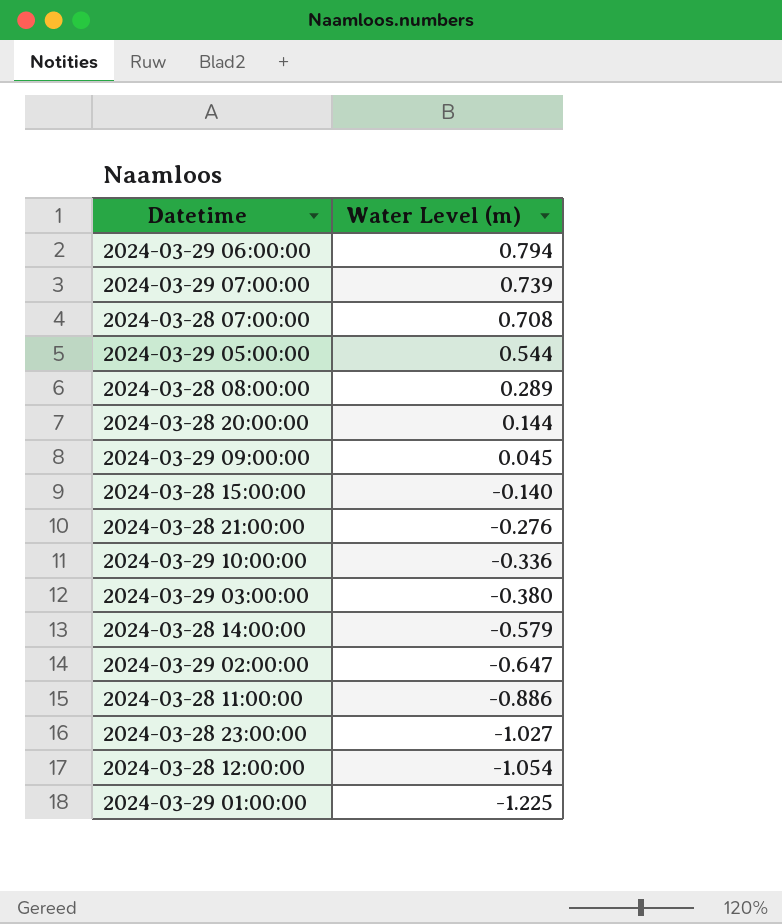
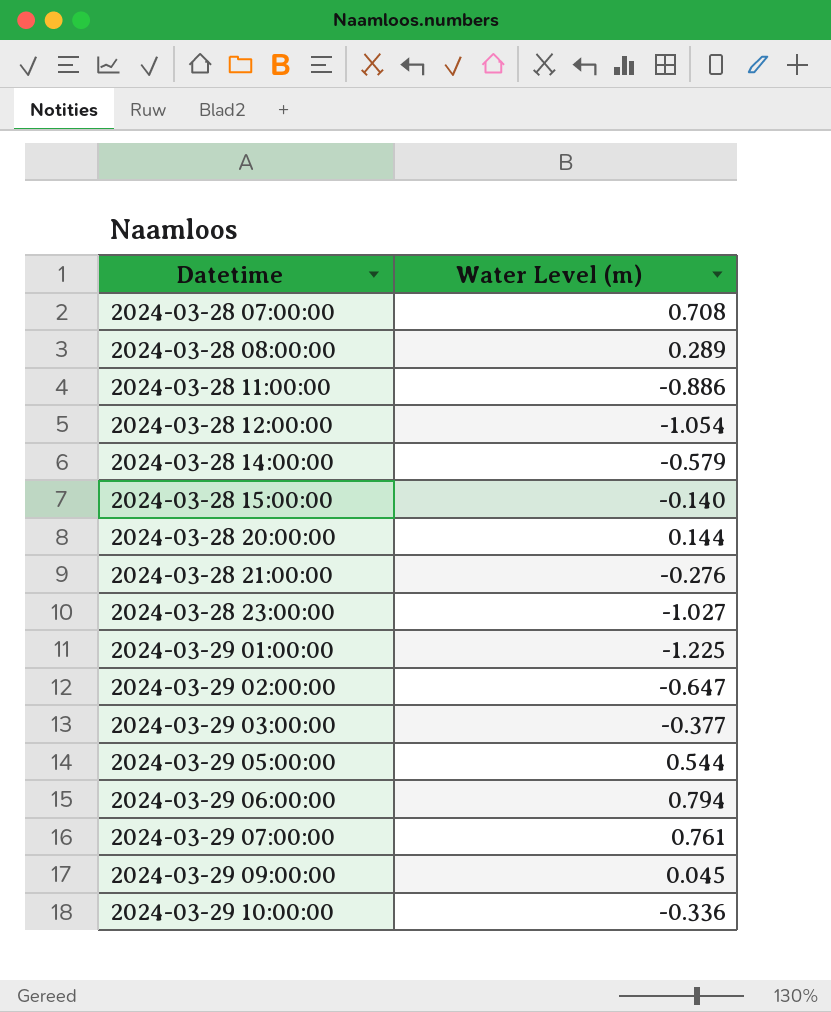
row order: Water Level (m) descending -> Datetime ascending
2024-03-29 03:00:00 | Water Level (m): -0.380 -> -0.377
2024-03-29 07:00:00 | Water Level (m): 0.739 -> 0.761

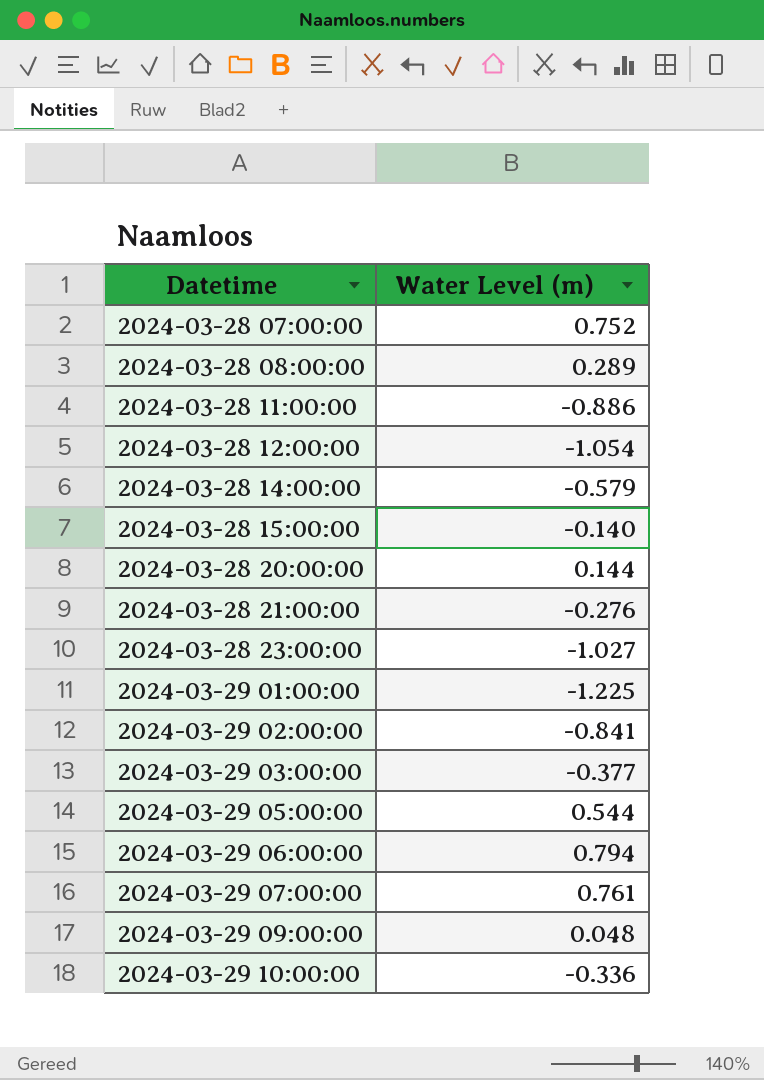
2024-03-28 07:00:00 | Water Level (m): 0.708 -> 0.752
2024-03-29 02:00:00 | Water Level (m): -0.647 -> -0.841
2024-03-29 09:00:00 | Water Level (m): 0.045 -> 0.048

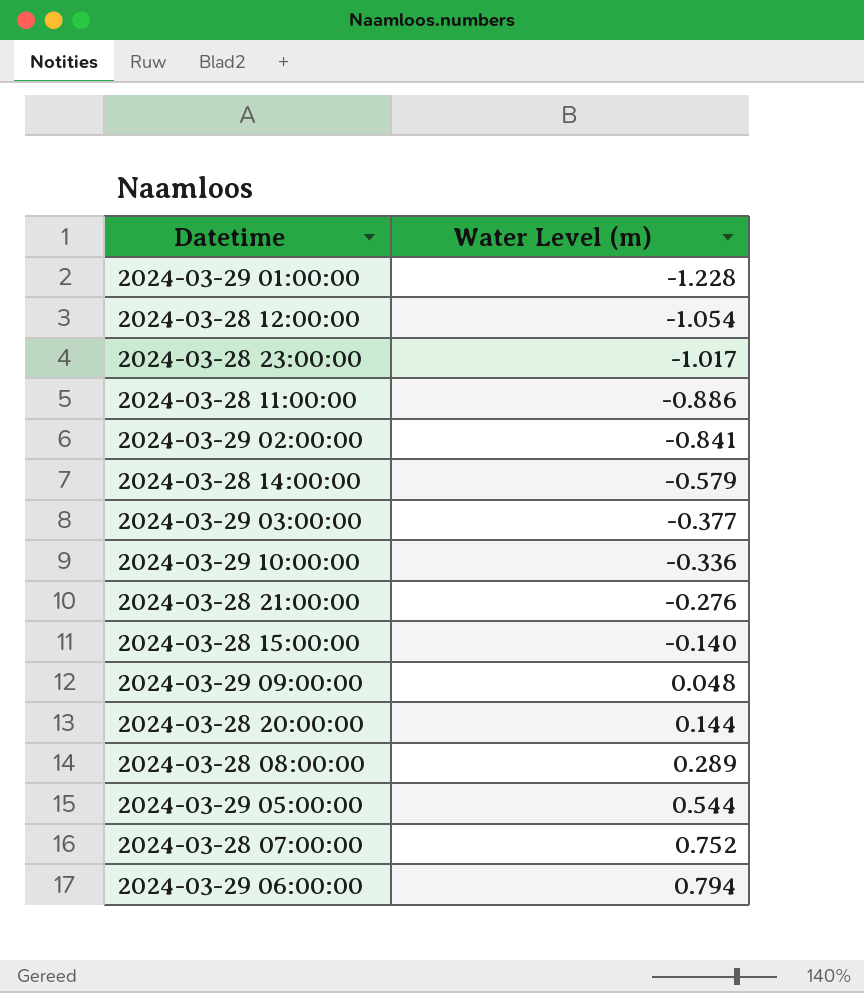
row order: Datetime ascending -> Water Level (m) ascending
row 2024-03-29 07:00:00: 0.761 -> none
2024-03-29 01:00:00 | Water Level (m): -1.225 -> -1.228
2024-03-28 23:00:00 | Water Level (m): -1.027 -> -1.017

